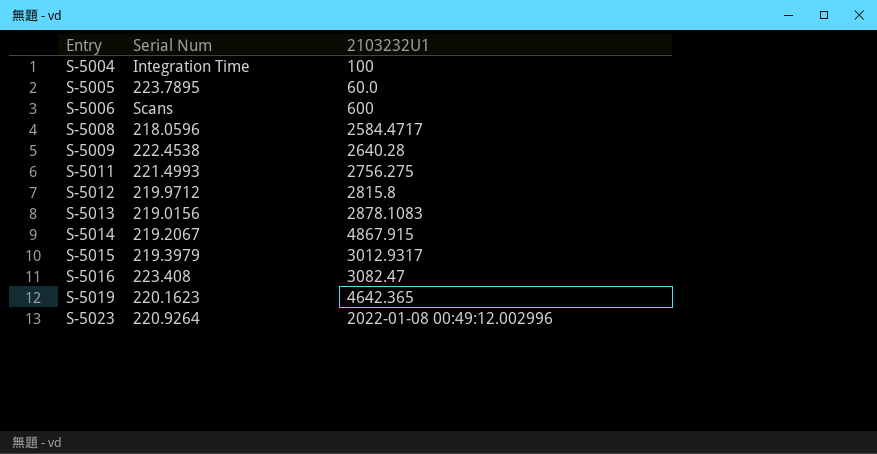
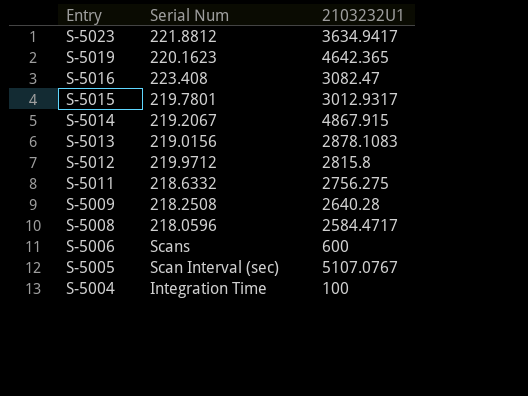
row order: Entry ascending -> Entry descending
S-5023 | Serial Num: 220.9264 -> 221.8812
S-5023 | 2103232U1: 2022-01-08 00:49:12.002996 -> 3634.9417
S-5015 | Serial Num: 219.3979 -> 219.7801
S-5011 | Serial Num: 221.4993 -> 218.6332
S-5009 | Serial Num: 222.4538 -> 218.2508
S-5005 | Serial Num: 223.7895 -> Scan Interval (sec)
S-5005 | 2103232U1: 60.0 -> 5107.0767

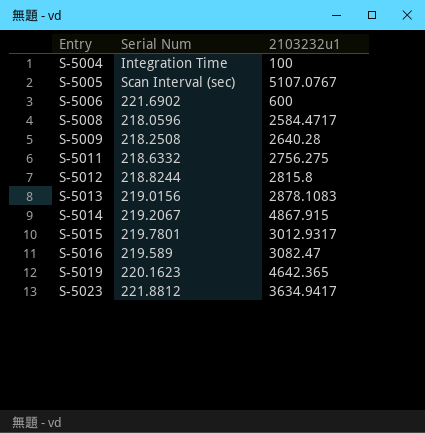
row order: Entry descending -> Entry ascending
column name: 2103232U1 -> 2103232u1
S-5006 | Serial Num: Scans -> 221.6902
S-5012 | Serial Num: 219.9712 -> 218.8244
S-5016 | Serial Num: 223.408 -> 219.589

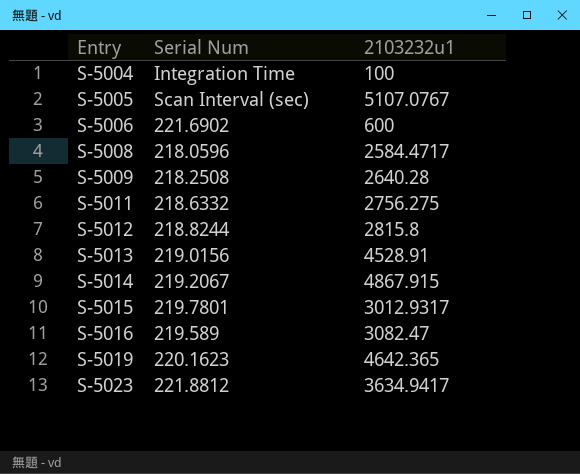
S-5013 | 2103232u1: 2878.1083 -> 4528.91

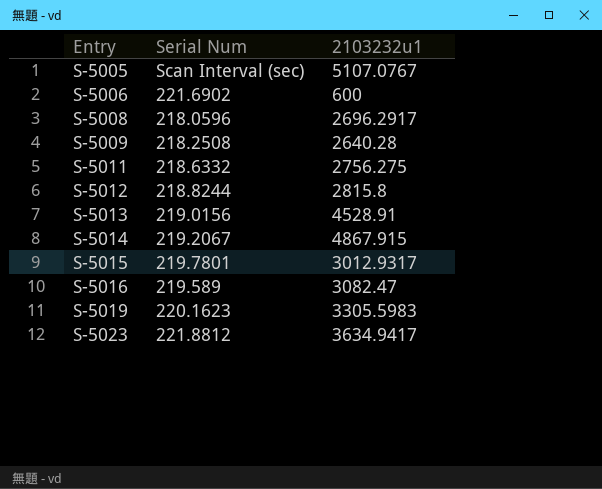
row S-5004: Integration Time | 100 -> none
S-5008 | 2103232u1: 2584.4717 -> 2696.2917
S-5019 | 2103232u1: 4642.365 -> 3305.5983

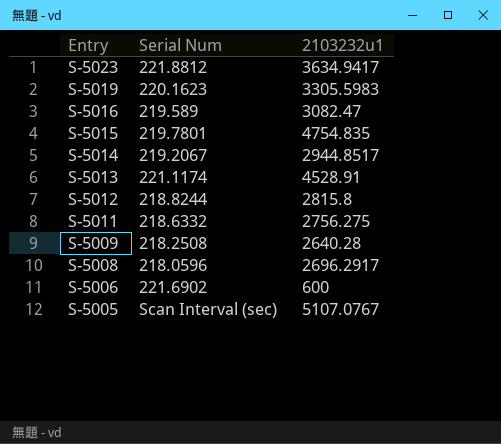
row order: Entry ascending -> Entry descending
S-5015 | 2103232u1: 3012.9317 -> 4754.835
S-5014 | 2103232u1: 4867.915 -> 2944.8517
S-5013 | Serial Num: 219.0156 -> 221.1174

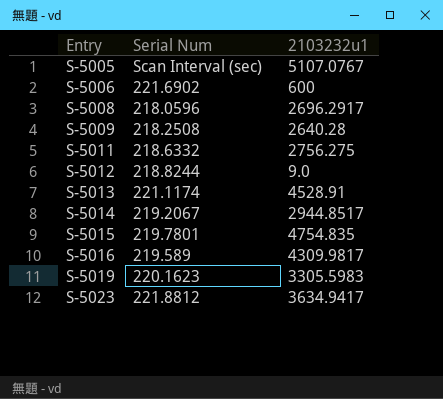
row order: Entry descending -> Entry ascending
S-5012 | 2103232u1: 2815.8 -> 9.0
S-5016 | 2103232u1: 3082.47 -> 4309.9817

